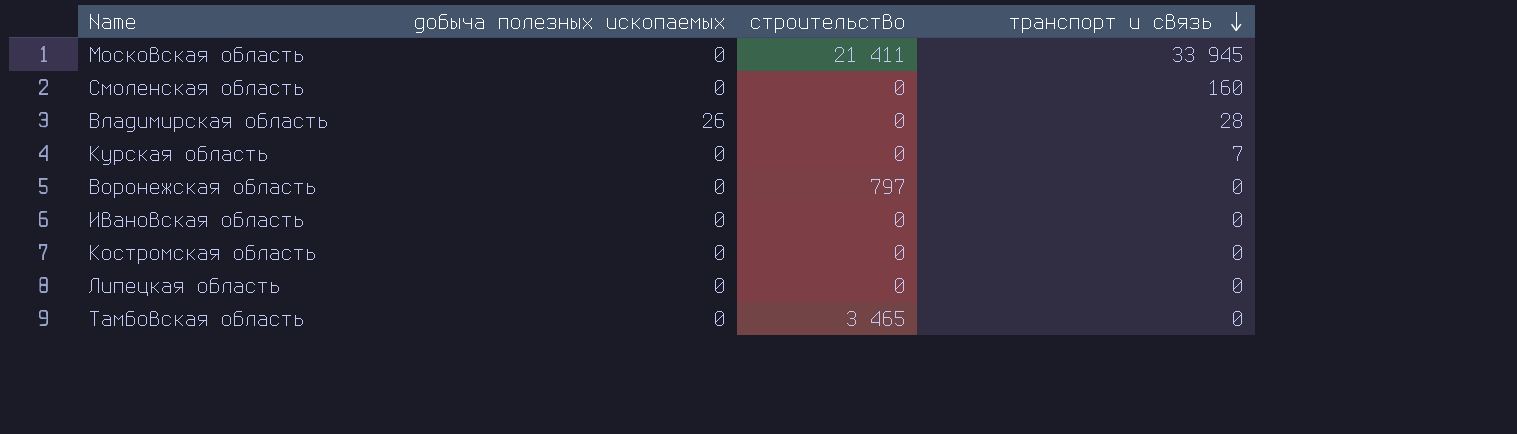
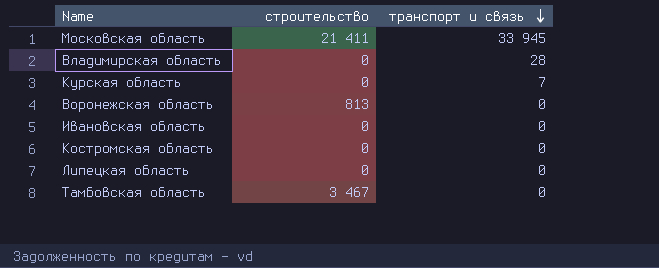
column добыча полезных ископаемых | position: 2 -> none
row Смоленская область: 0 | 0 | 160 -> none
Воронежская область | строительство: 797 -> 813
Тамбовская область | строительство: 3 465 -> 3 467

